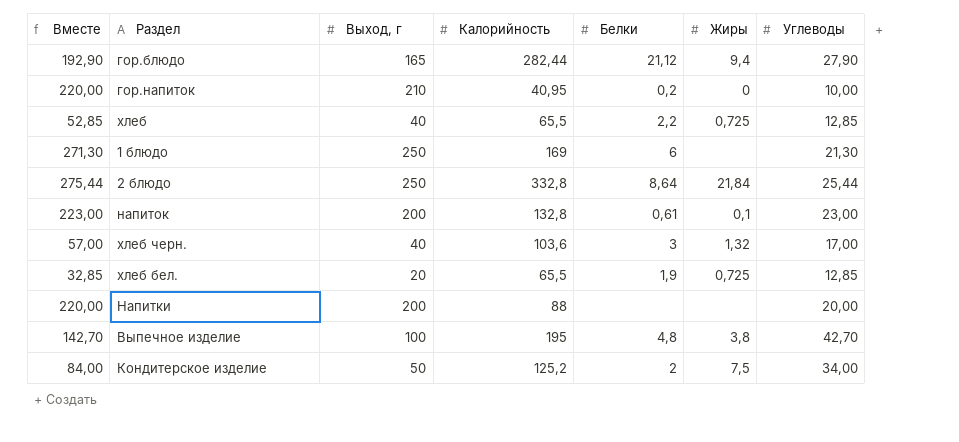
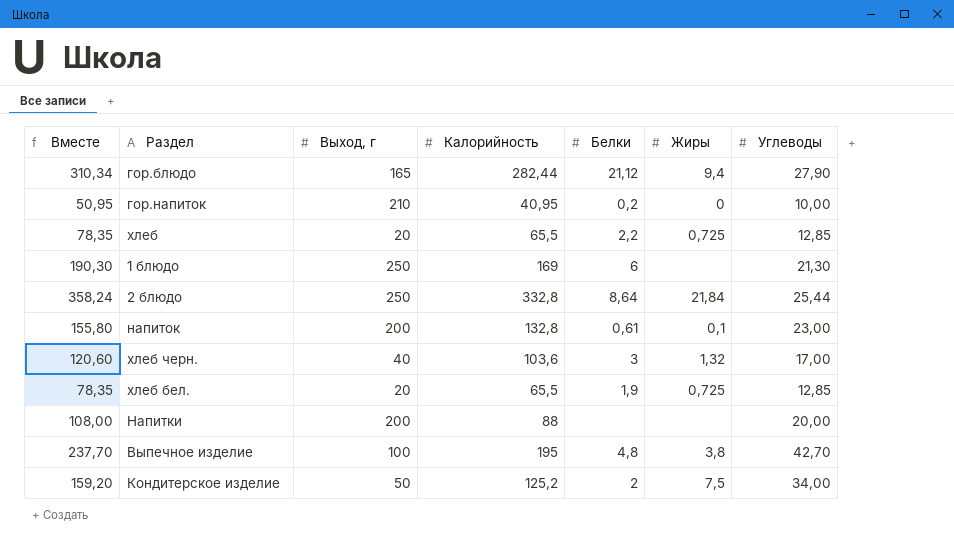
column Вместе | formula: [Выход, г] + [Углеводы] -> [Калорийность] + [Углеводы]
хлеб | Выход, г: 40 -> 20

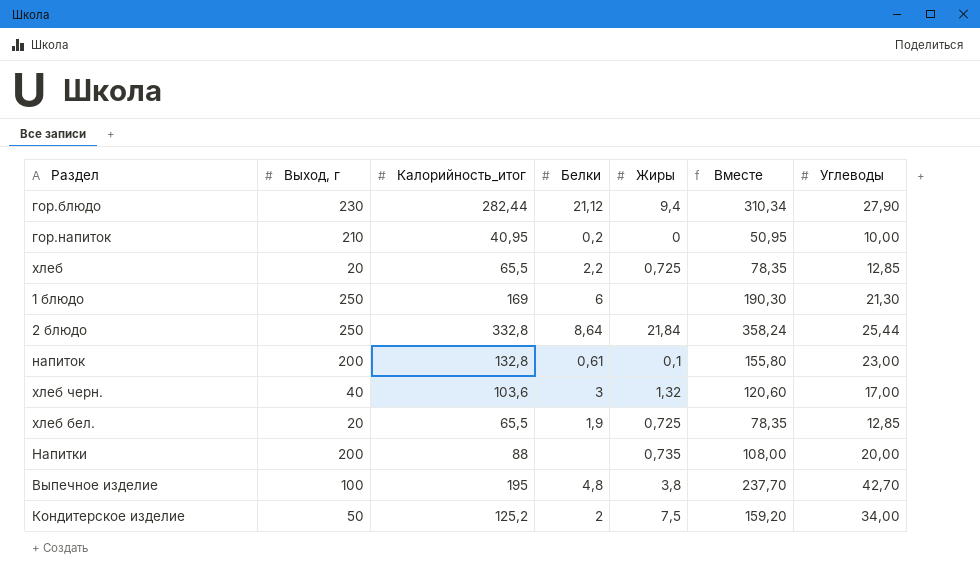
column name: Калорийность -> Калорийность_итог
column Вместе | position: 1 -> 6
гор.блюдо | Выход, г: 165 -> 230
Напитки | Жиры: none -> 0,735

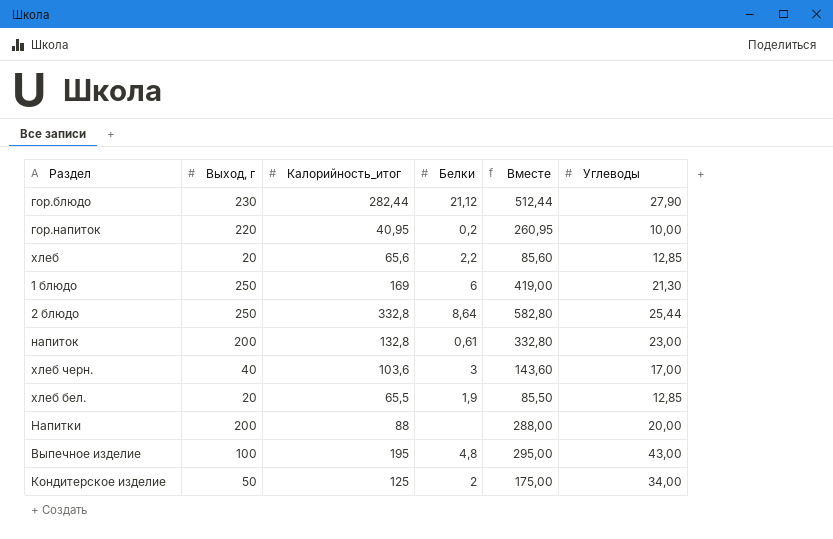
column Жиры | position: 5 -> none
column Вместе | formula: [Калорийность_итог] + [Углеводы] -> [Выход, г] + [Калорийность_итог]
гор.напиток | Выход, г: 210 -> 220
хлеб | Калорийность_итог: 65,5 -> 65,6
Выпечное изделие | Углеводы: 42,70 -> 43,00
Кондитерское изделие | Калорийность_итог: 125,2 -> 125

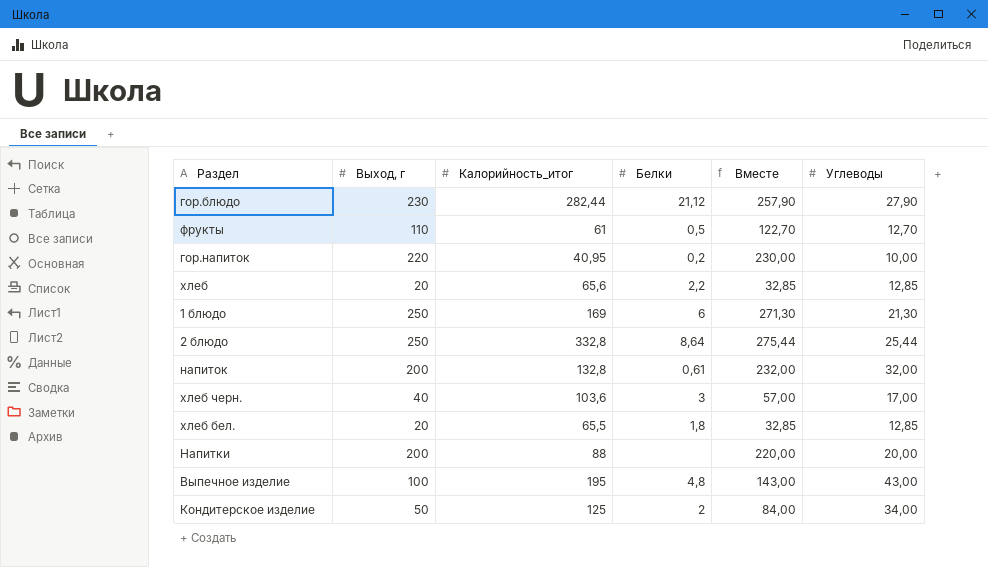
column Вместе | formula: [Выход, г] + [Калорийность_итог] -> [Выход, г] + [Углеводы]
row фрукты: none -> 110 | 61 | 0,5 | 122,70 | 12,70
напиток | Углеводы: 23,00 -> 32,00
хлеб бел. | Белки: 1,9 -> 1,8

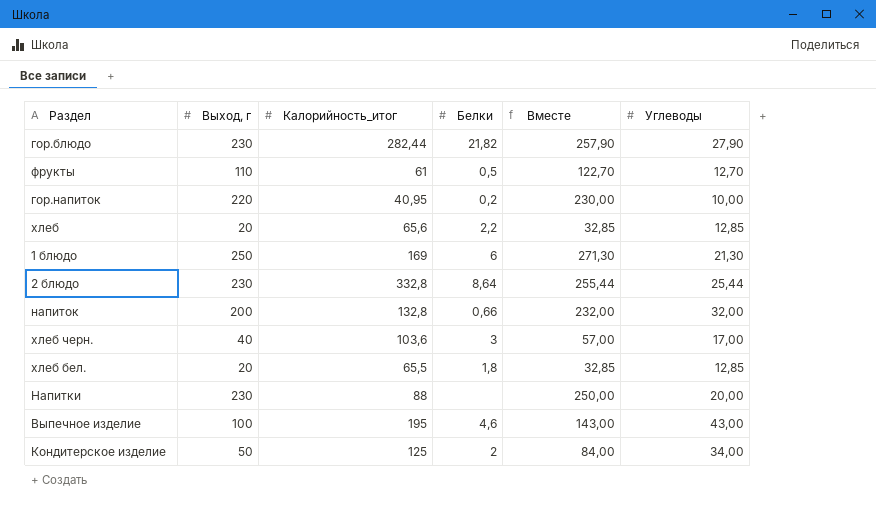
гор.блюдо | Белки: 21,12 -> 21,82
2 блюдо | Выход, г: 250 -> 230
2 блюдо | Вместе: 275,44 -> 255,44
напиток | Белки: 0,61 -> 0,66
Напитки | Выход, г: 200 -> 230
Напитки | Вместе: 220,00 -> 250,00
Выпечное изделие | Белки: 4,8 -> 4,6

